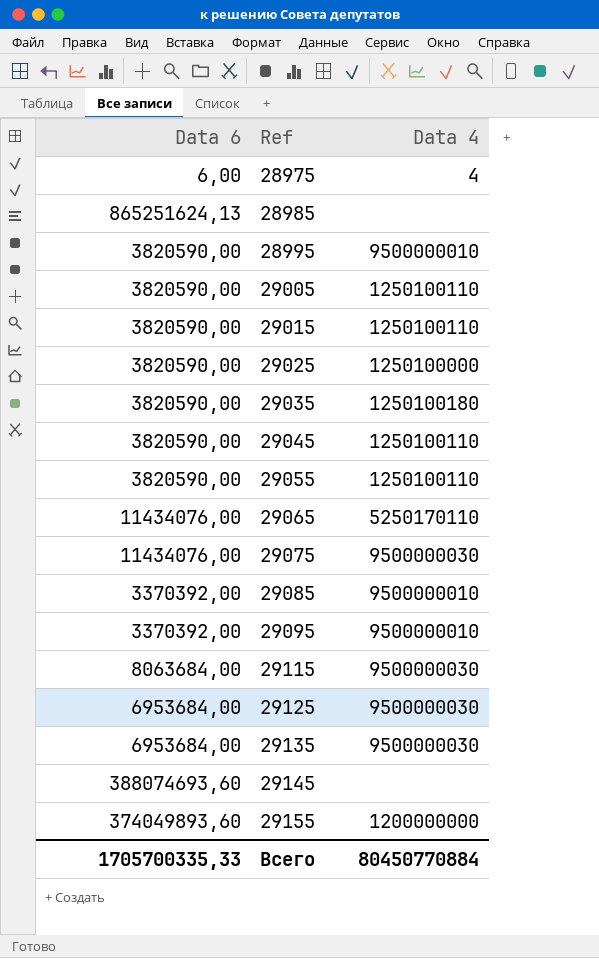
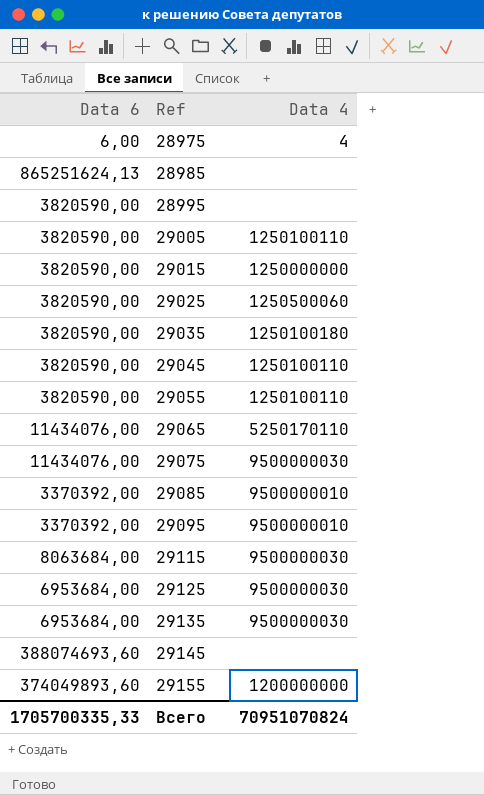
28995 | Data 4: 9500000010 -> none
29015 | Data 4: 1250100110 -> 1250000000
29025 | Data 4: 1250100000 -> 1250500060
Всего | Data 4: 80450770884 -> 70951070824

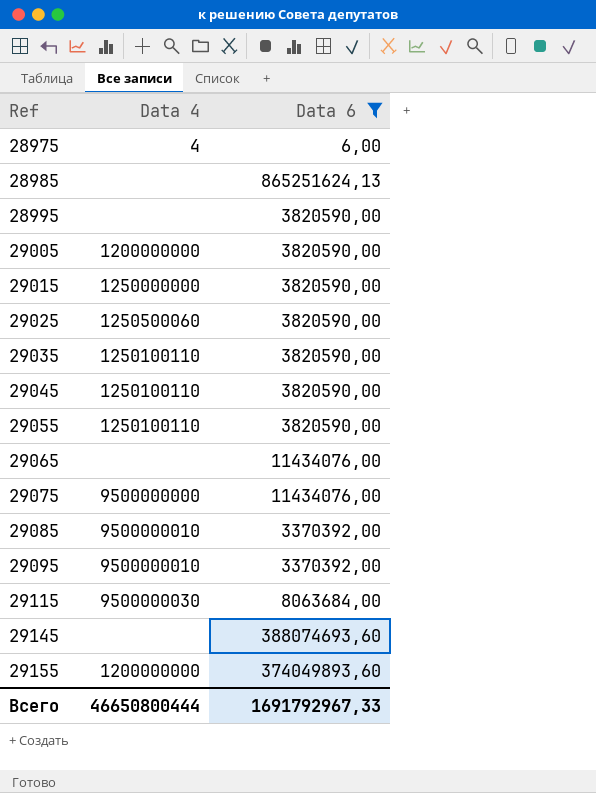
filter: none -> Data 6 != 6953684,00
column Data 6 | position: 1 -> 3
29005 | Data 4: 1250100110 -> 1200000000
29035 | Data 4: 1250100180 -> 1250100110
29065 | Data 4: 5250170110 -> none
29075 | Data 4: 9500000030 -> 9500000000
Всего | Data 4: 70951070824 -> 46650800444
Всего | Data 6: 1705700335,33 -> 1691792967,33

